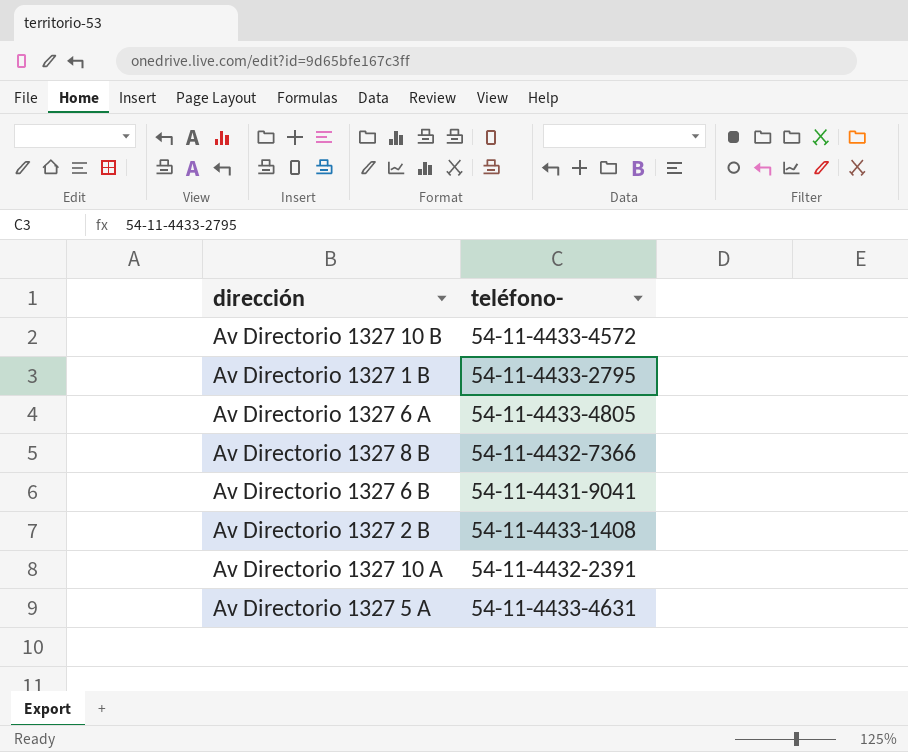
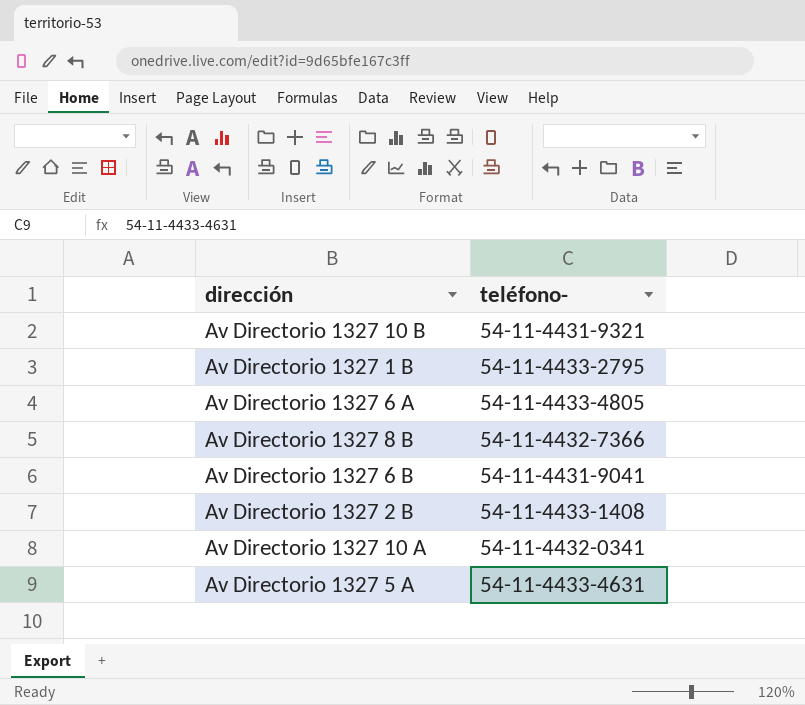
Av Directorio 1327 10 B | teléfono-: 54-11-4433-4572 -> 54-11-4431-9321
Av Directorio 1327 10 A | teléfono-: 54-11-4432-2391 -> 54-11-4432-0341

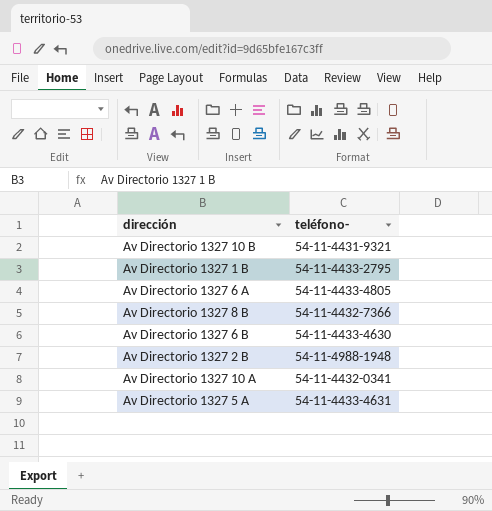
Av Directorio 1327 6 B | teléfono-: 54-11-4431-9041 -> 54-11-4433-4630
Av Directorio 1327 2 B | teléfono-: 54-11-4433-1408 -> 54-11-4988-1948

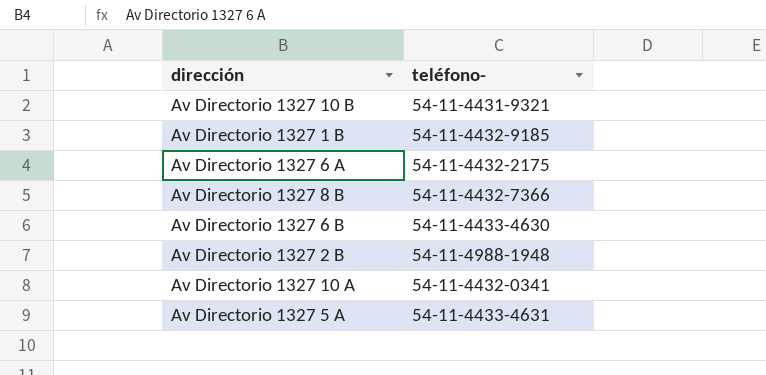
Av Directorio 1327 1 B | teléfono-: 54-11-4433-2795 -> 54-11-4432-9185
Av Directorio 1327 6 A | teléfono-: 54-11-4433-4805 -> 54-11-4432-2175

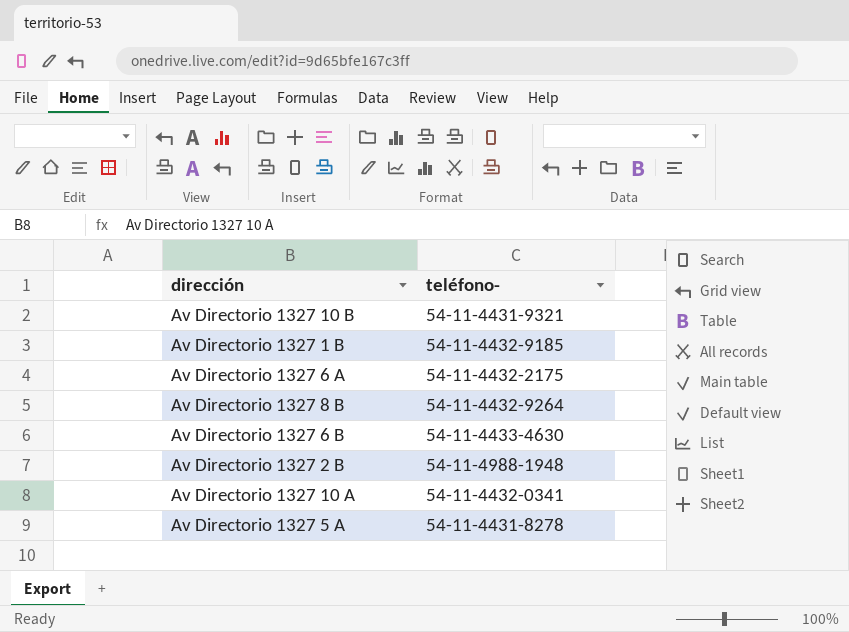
Av Directorio 1327 8 B | teléfono-: 54-11-4432-7366 -> 54-11-4432-9264
Av Directorio 1327 5 A | teléfono-: 54-11-4433-4631 -> 54-11-4431-8278

